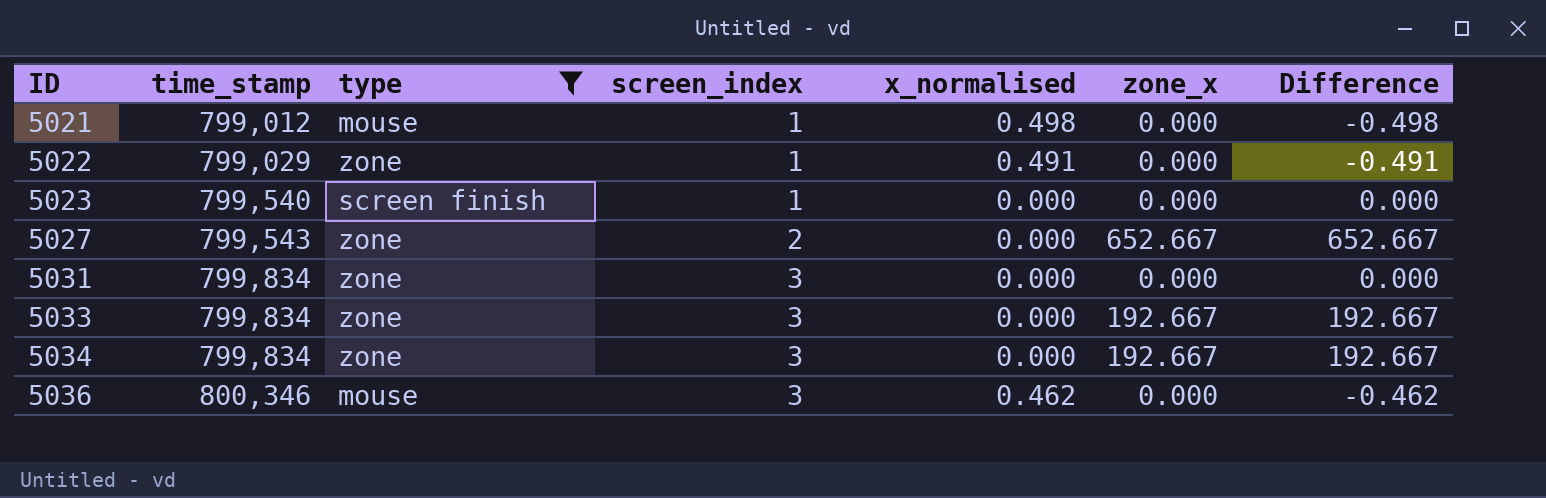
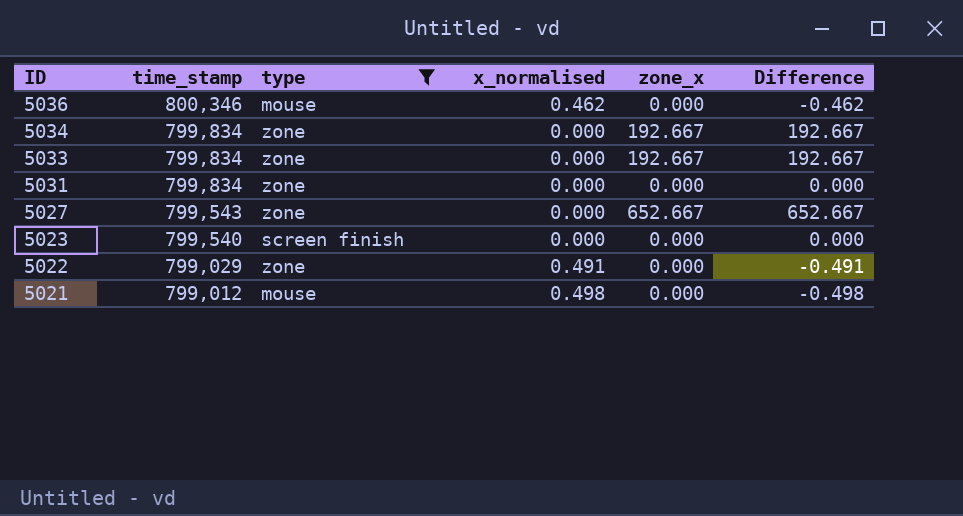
row order: ID ascending -> ID descending
column screen_index | position: 4 -> none

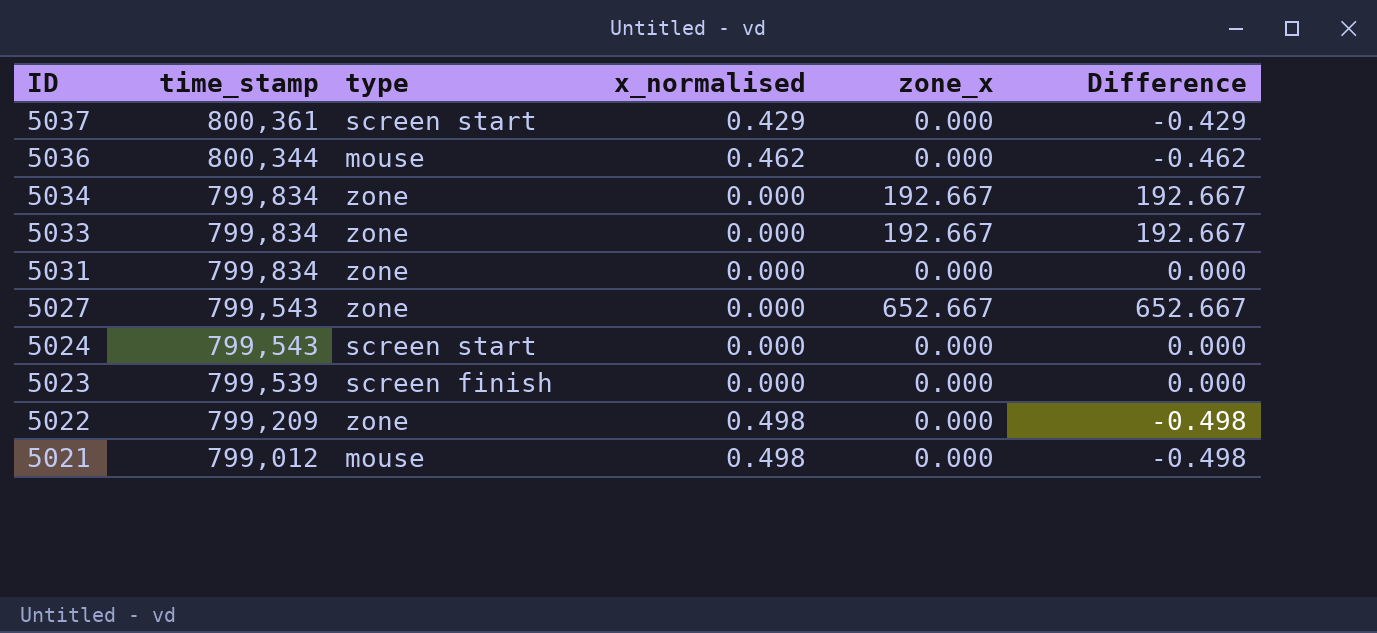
filter: type != screen start -> none
5036 | time_stamp: 800,346 -> 800,344
5023 | time_stamp: 799,540 -> 799,539
5022 | time_stamp: 799,029 -> 799,209
5022 | x_normalised: 0.491 -> 0.498
5022 | Difference: -0.491 -> -0.498

